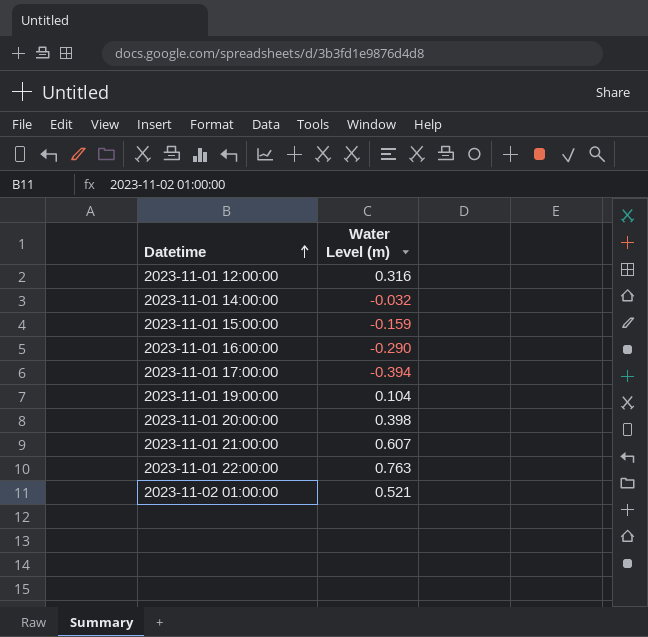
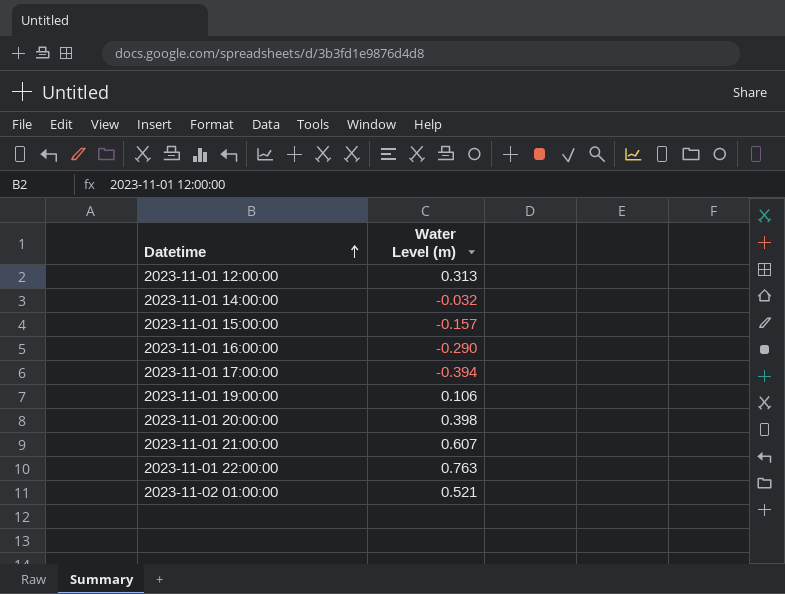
2023-11-01 12:00:00 | Water Level (m): 0.316 -> 0.313
2023-11-01 15:00:00 | Water Level (m): -0.159 -> -0.157
2023-11-01 19:00:00 | Water Level (m): 0.104 -> 0.106

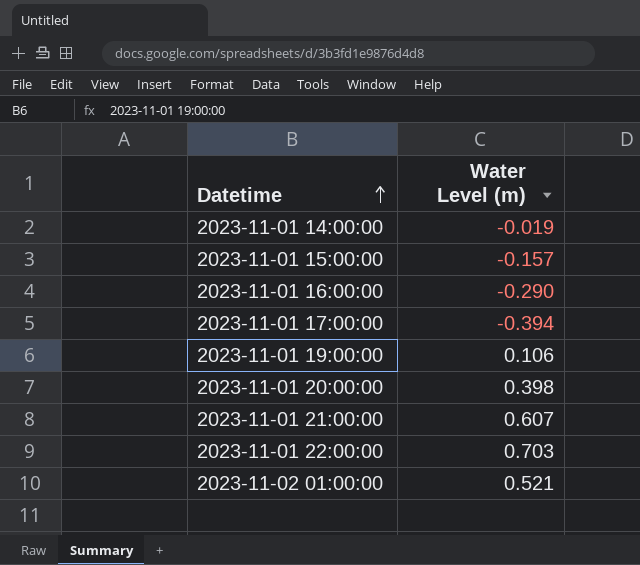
row 2023-11-01 12:00:00: 0.313 -> none
2023-11-01 14:00:00 | Water Level (m): -0.032 -> -0.019
2023-11-01 22:00:00 | Water Level (m): 0.763 -> 0.703

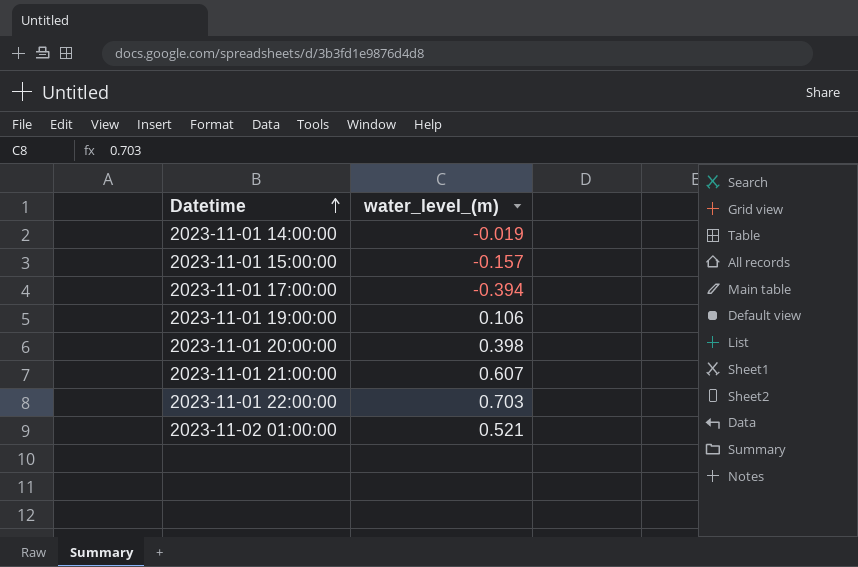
column name: Water Level (m) -> water_level_(m)
row 2023-11-01 16:00:00: -0.290 -> none

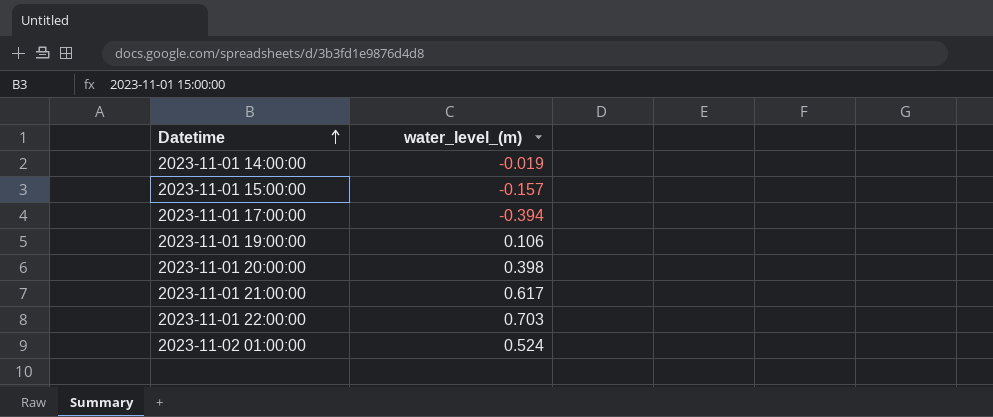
2023-11-01 21:00:00 | water_level_(m): 0.607 -> 0.617
2023-11-02 01:00:00 | water_level_(m): 0.521 -> 0.524

